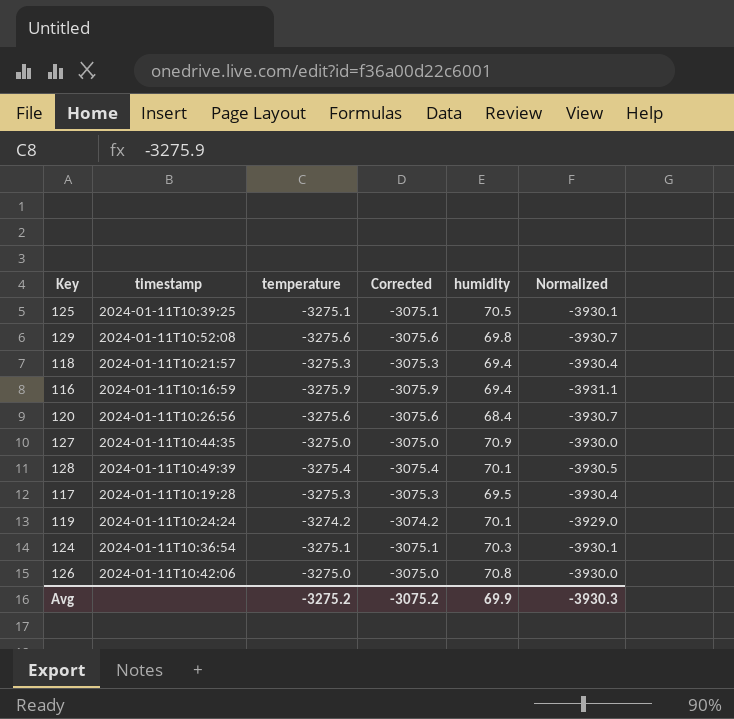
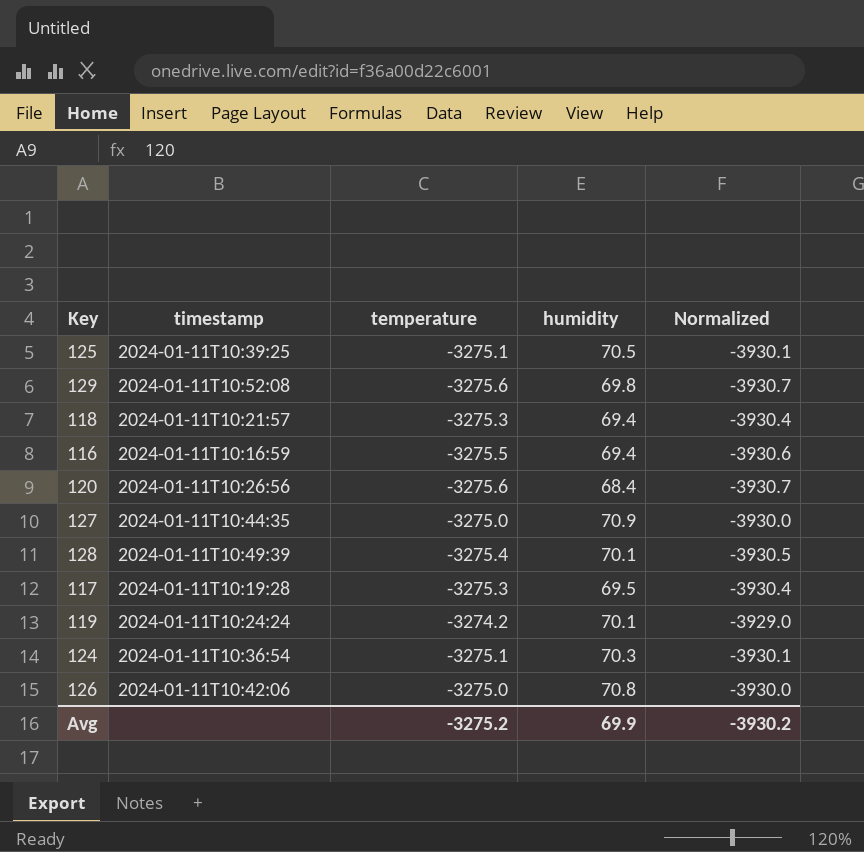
column Corrected | formula: [temperature] + 200 -> none
116 | temperature: -3275.9 -> -3275.5
116 | Normalized: -3931.1 -> -3930.6
Avg | Normalized: -3930.3 -> -3930.2

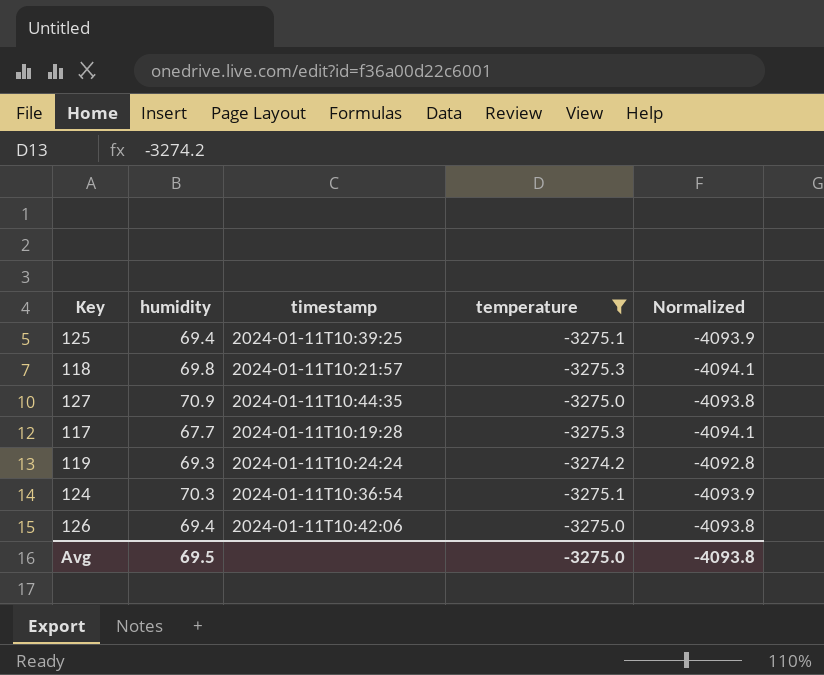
filter: none -> temperature >= -3275.3
column humidity | position: 4 -> 2
column Normalized | formula: [temperature] * 1.2 -> [temperature] * 1.25
125 | humidity: 70.5 -> 69.4
118 | humidity: 69.4 -> 69.8
117 | humidity: 69.5 -> 67.7
119 | humidity: 70.1 -> 69.3
126 | humidity: 70.8 -> 69.4
Avg | humidity: 69.9 -> 69.5
Avg | temperature: -3275.2 -> -3275.0
Avg | Normalized: -3930.2 -> -4093.8

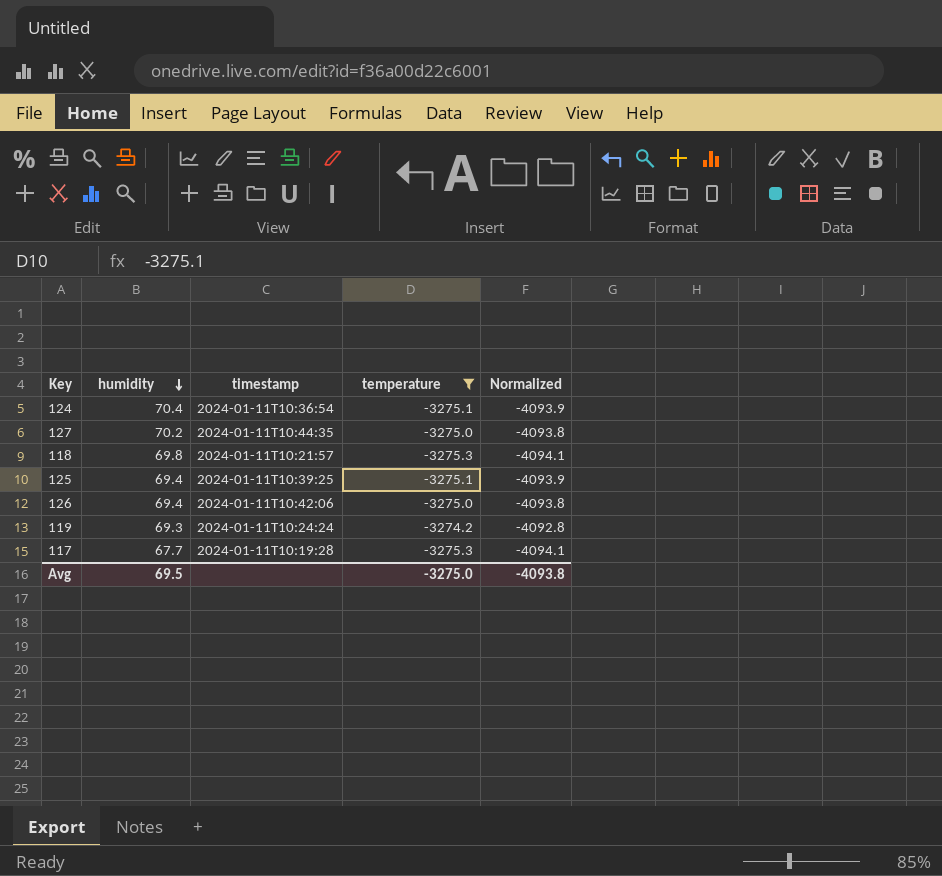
row order: none -> humidity descending
124 | humidity: 70.3 -> 70.4
127 | humidity: 70.9 -> 70.2

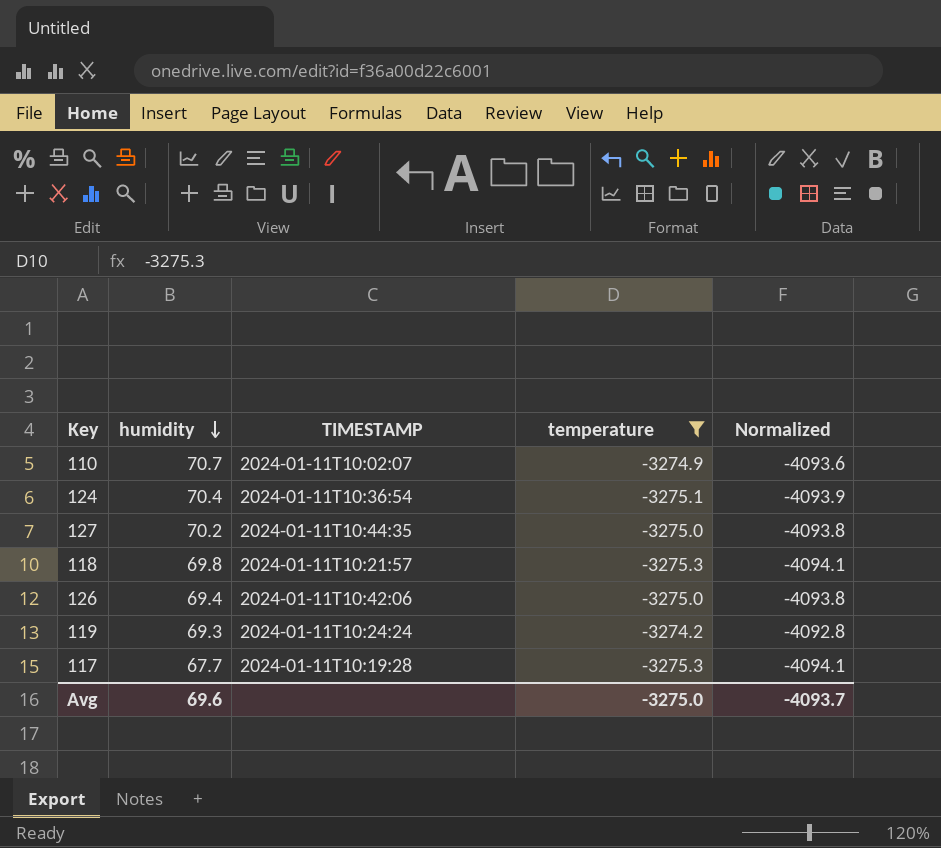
column name: timestamp -> TIMESTAMP
row 125: 69.4 | 2024-01-11T10:39:25 | -3275.1 | -4093.9 -> none
row 110: none -> 70.7 | 2024-01-11T10:02:07 | -3274.9 | -4093.6
Avg | humidity: 69.5 -> 69.6
Avg | Normalized: -4093.8 -> -4093.7

